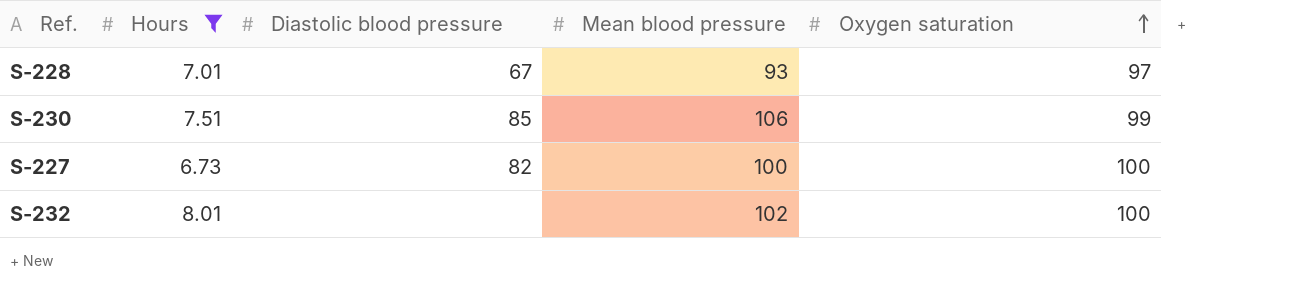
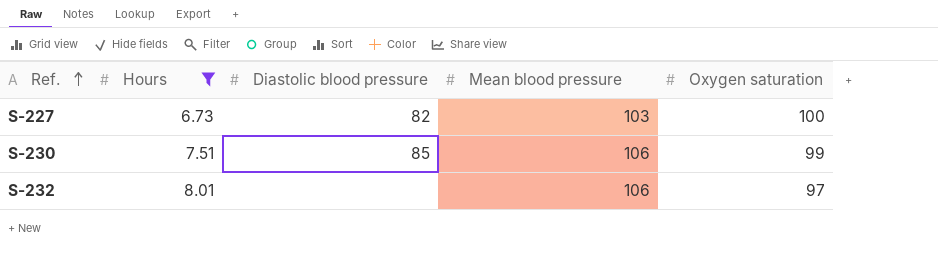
row order: Oxygen saturation ascending -> Ref. ascending
row S-228: 7.01 | 67 | 93 | 97 -> none
S-227 | Mean blood pressure: 100 -> 103
S-232 | Mean blood pressure: 102 -> 106
S-232 | Oxygen saturation: 100 -> 97

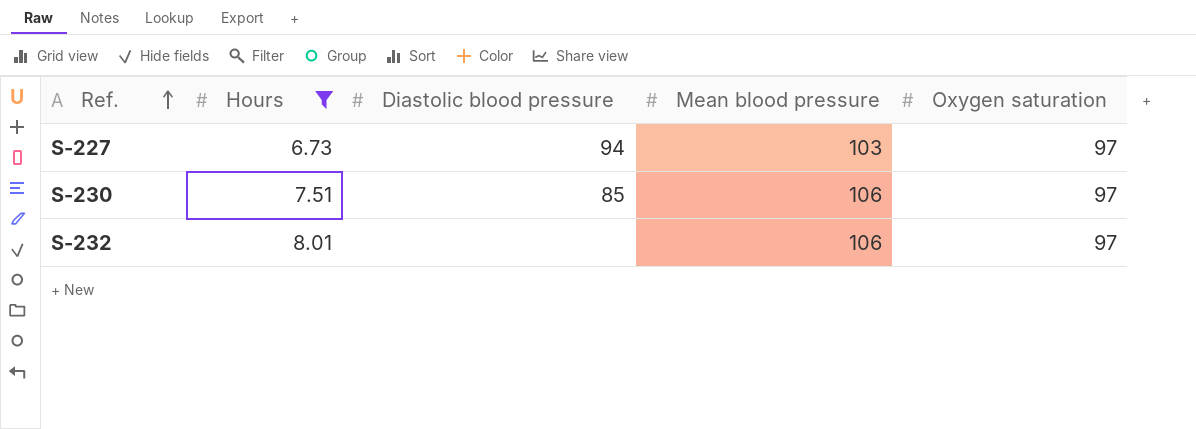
S-227 | Diastolic blood pressure: 82 -> 94
S-227 | Oxygen saturation: 100 -> 97
S-230 | Oxygen saturation: 99 -> 97

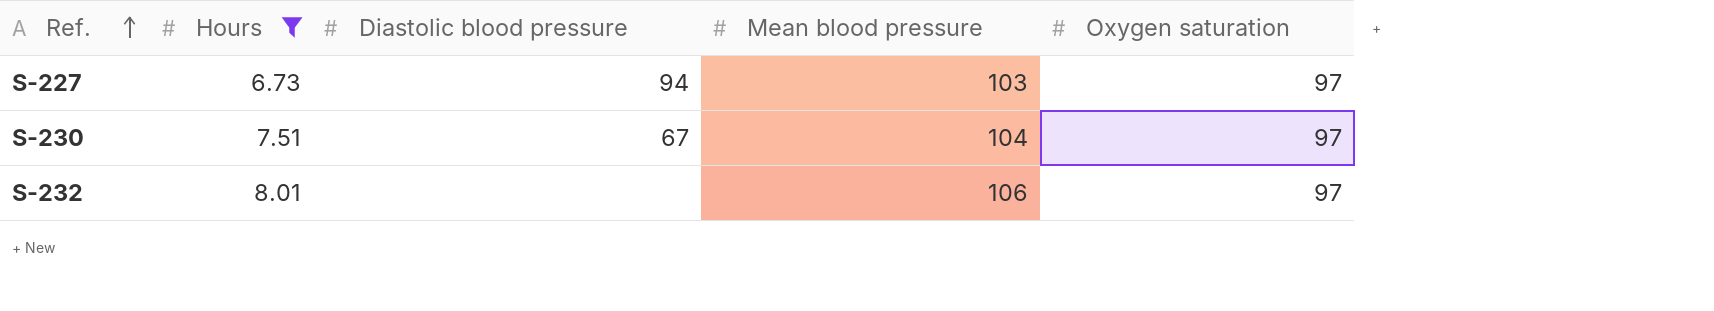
S-230 | Diastolic blood pressure: 85 -> 67
S-230 | Mean blood pressure: 106 -> 104

